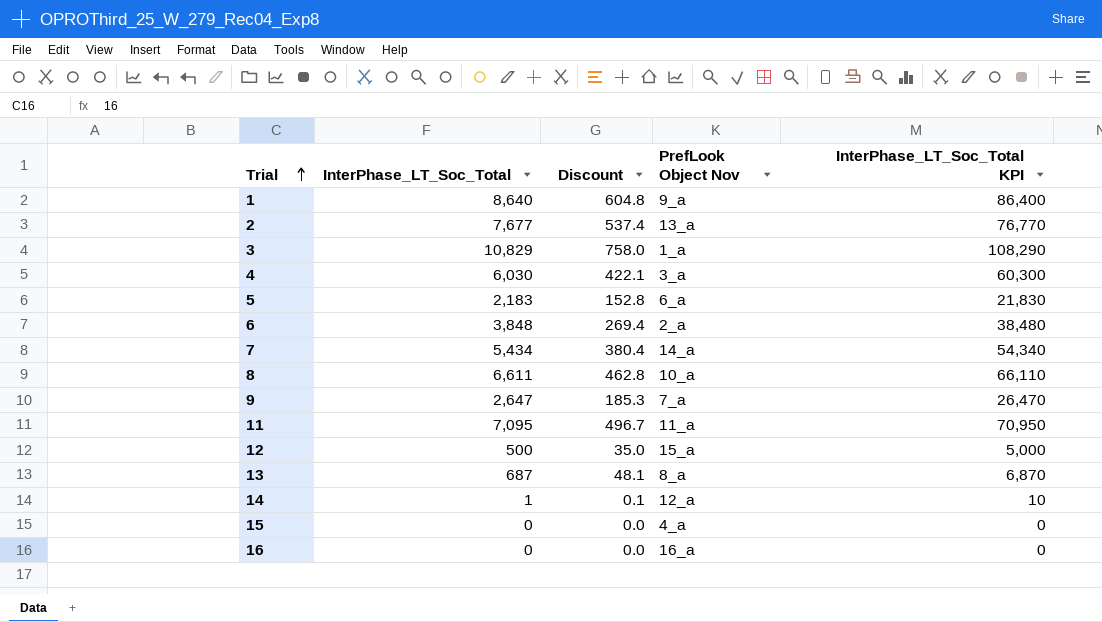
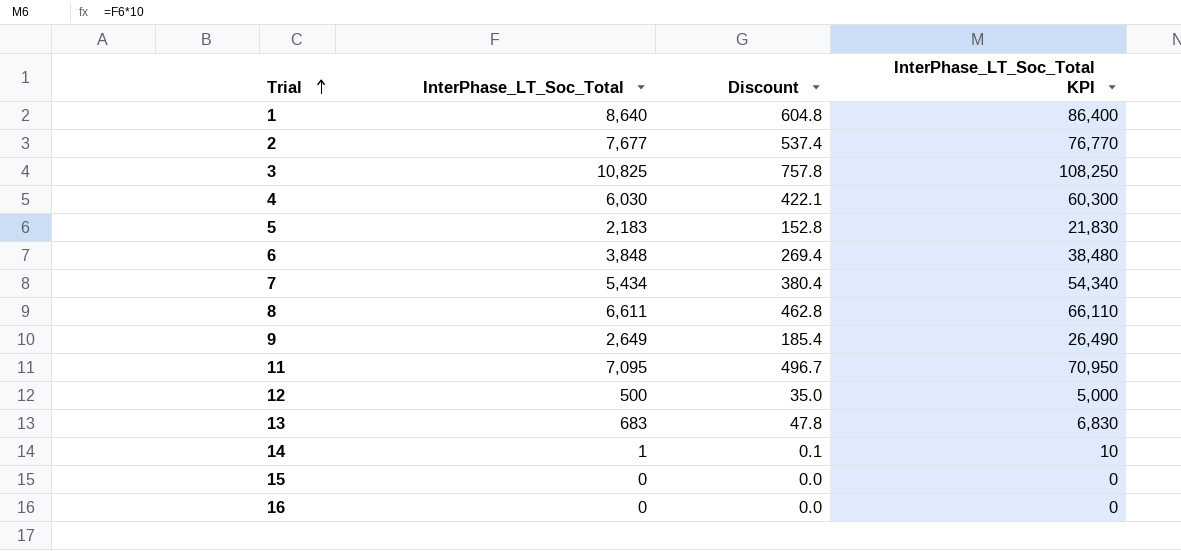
column PrefLook Object Nov | position: 4 -> none
3 | InterPhase_LT_Soc_Total: 10,829 -> 10,825
3 | Discount: 758.0 -> 757.8
3 | InterPhase_LT_Soc_Total KPI: 108,290 -> 108,250
9 | InterPhase_LT_Soc_Total: 2,647 -> 2,649
9 | Discount: 185.3 -> 185.4
9 | InterPhase_LT_Soc_Total KPI: 26,470 -> 26,490
13 | InterPhase_LT_Soc_Total: 687 -> 683
13 | Discount: 48.1 -> 47.8
13 | InterPhase_LT_Soc_Total KPI: 6,870 -> 6,830

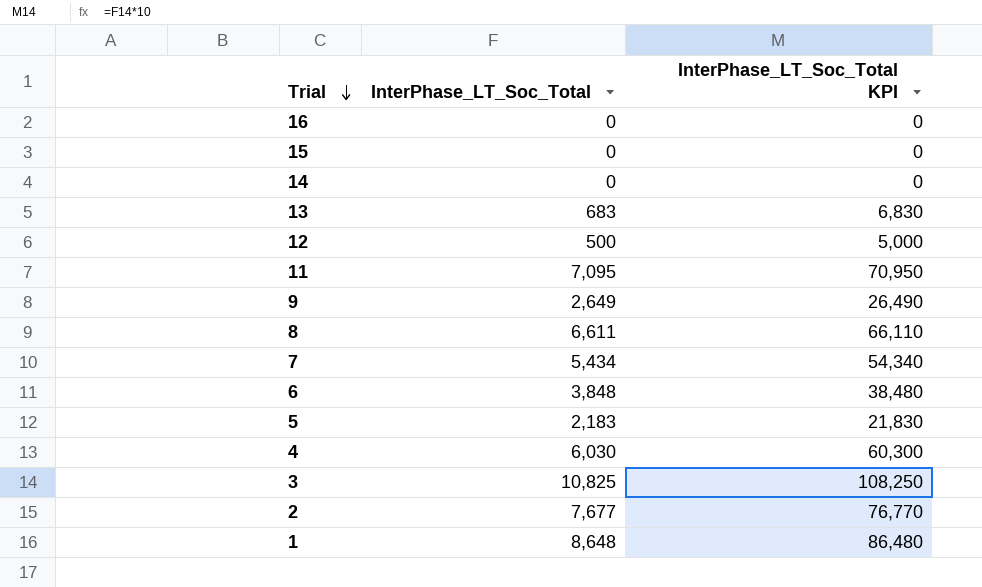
row order: Trial ascending -> Trial descending
column Discount | formula: [InterPhase_LT_Soc_Total] * 0.07 -> none
14 | InterPhase_LT_Soc_Total: 1 -> 0
14 | InterPhase_LT_Soc_Total KPI: 10 -> 0
1 | InterPhase_LT_Soc_Total: 8,640 -> 8,648
1 | InterPhase_LT_Soc_Total KPI: 86,400 -> 86,480

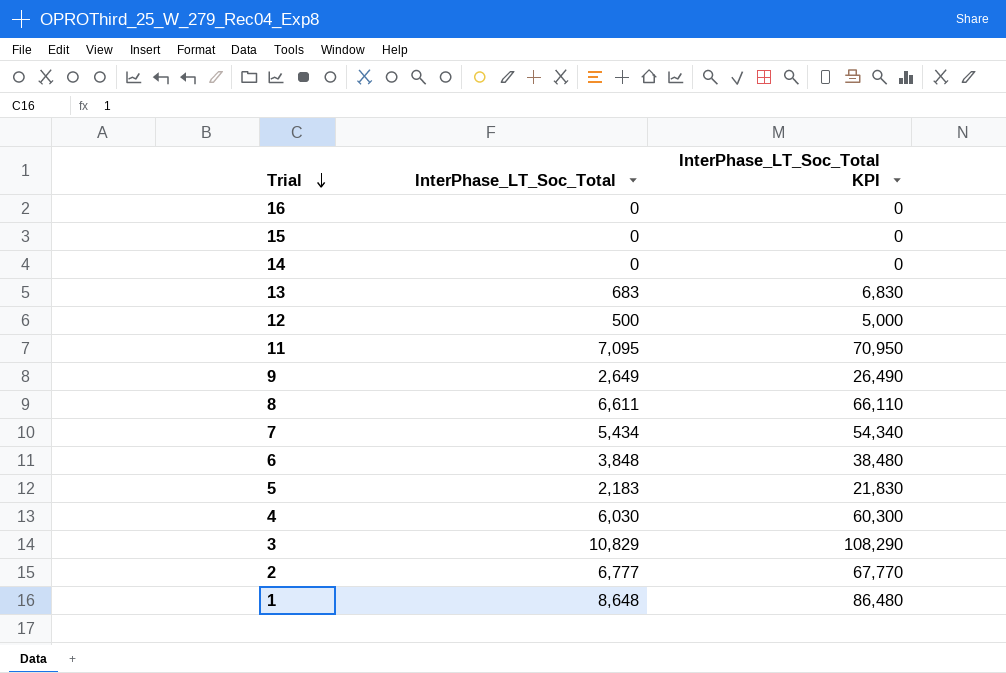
3 | InterPhase_LT_Soc_Total: 10,825 -> 10,829
3 | InterPhase_LT_Soc_Total KPI: 108,250 -> 108,290
2 | InterPhase_LT_Soc_Total: 7,677 -> 6,777
2 | InterPhase_LT_Soc_Total KPI: 76,770 -> 67,770

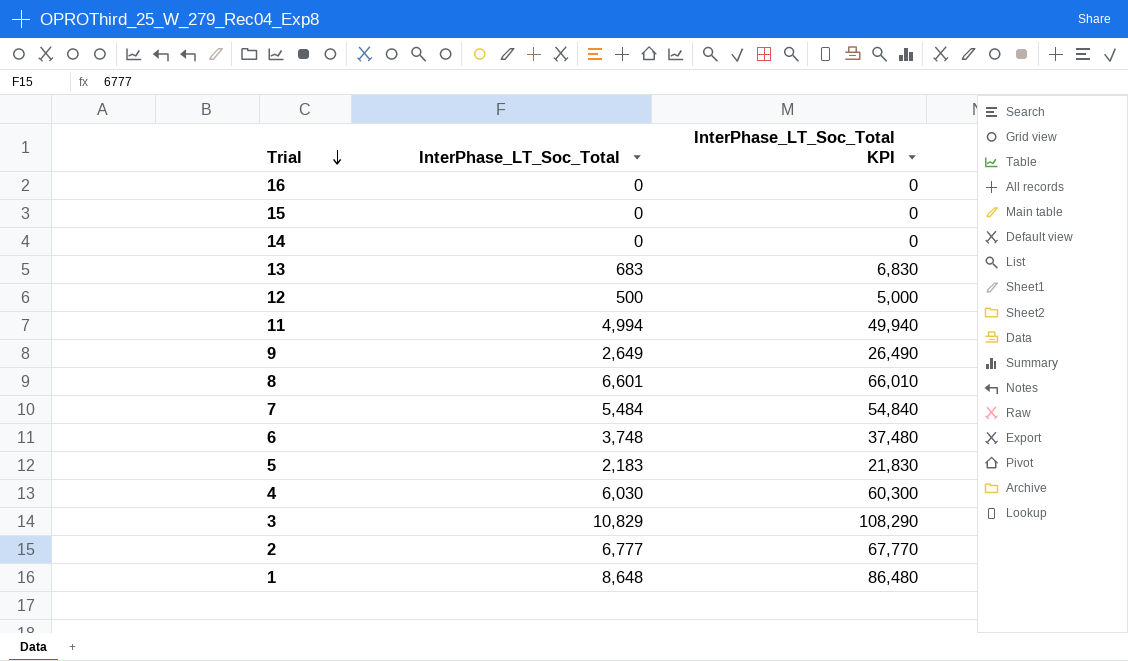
11 | InterPhase_LT_Soc_Total: 7,095 -> 4,994
11 | InterPhase_LT_Soc_Total KPI: 70,950 -> 49,940
8 | InterPhase_LT_Soc_Total: 6,611 -> 6,601
8 | InterPhase_LT_Soc_Total KPI: 66,110 -> 66,010
7 | InterPhase_LT_Soc_Total: 5,434 -> 5,484
7 | InterPhase_LT_Soc_Total KPI: 54,340 -> 54,840
6 | InterPhase_LT_Soc_Total: 3,848 -> 3,748
6 | InterPhase_LT_Soc_Total KPI: 38,480 -> 37,480

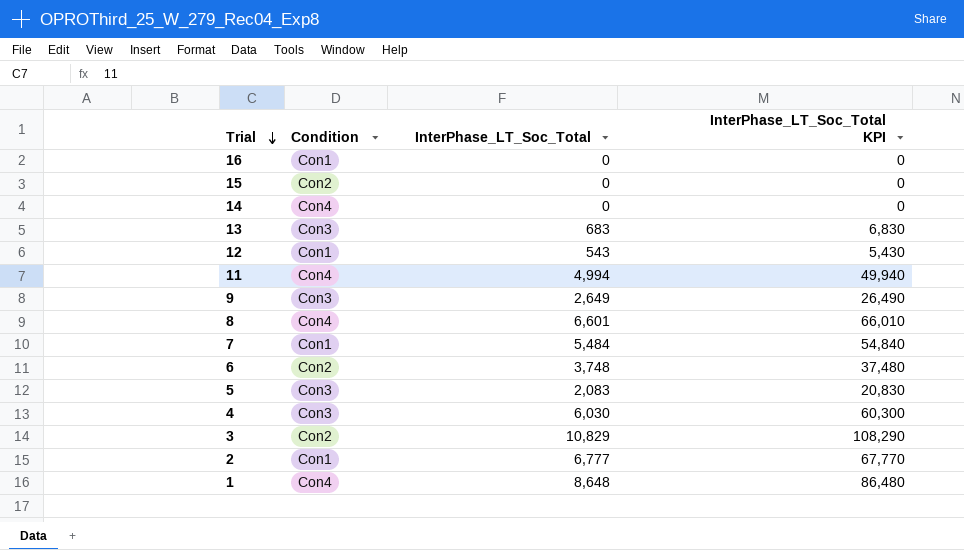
column Condition | position: none -> 2
12 | InterPhase_LT_Soc_Total: 500 -> 543
12 | InterPhase_LT_Soc_Total KPI: 5,000 -> 5,430
5 | InterPhase_LT_Soc_Total: 2,183 -> 2,083
5 | InterPhase_LT_Soc_Total KPI: 21,830 -> 20,830

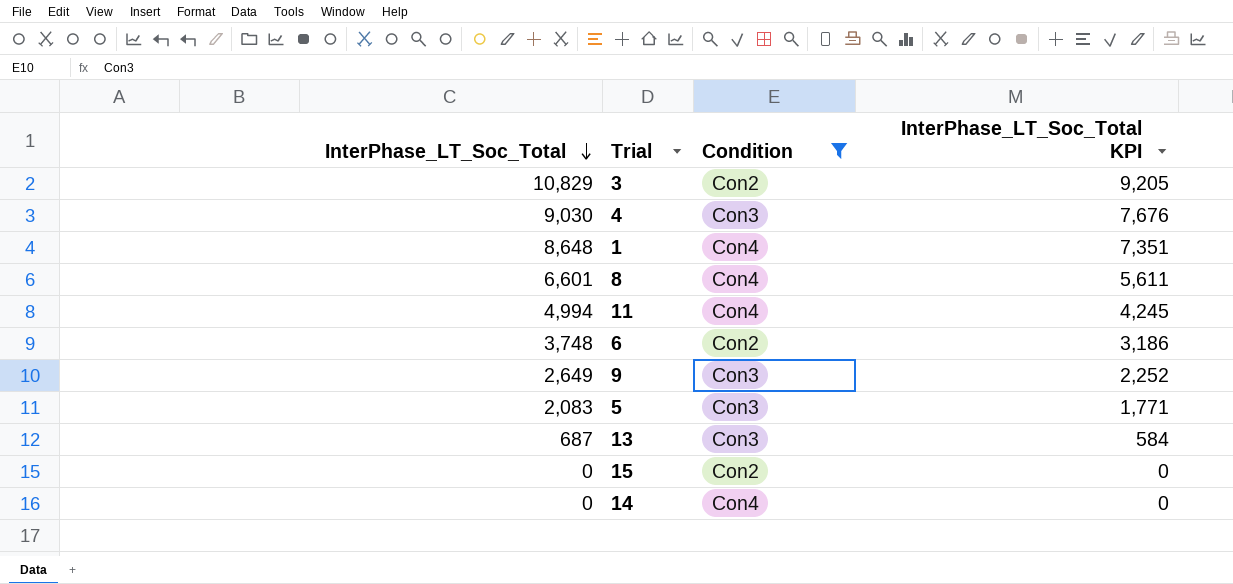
filter: none -> Condition != Con1
row order: Trial descending -> InterPhase_LT_Soc_Total descending
column InterPhase_LT_Soc_Total | position: 3 -> 1
column InterPhase_LT_Soc_Total KPI | formula: [InterPhase_LT_Soc_Total] * 10 -> [InterPhase_LT_Soc_Total] * 0.85
4 | InterPhase_LT_Soc_Total: 6,030 -> 9,030
13 | InterPhase_LT_Soc_Total: 683 -> 687

